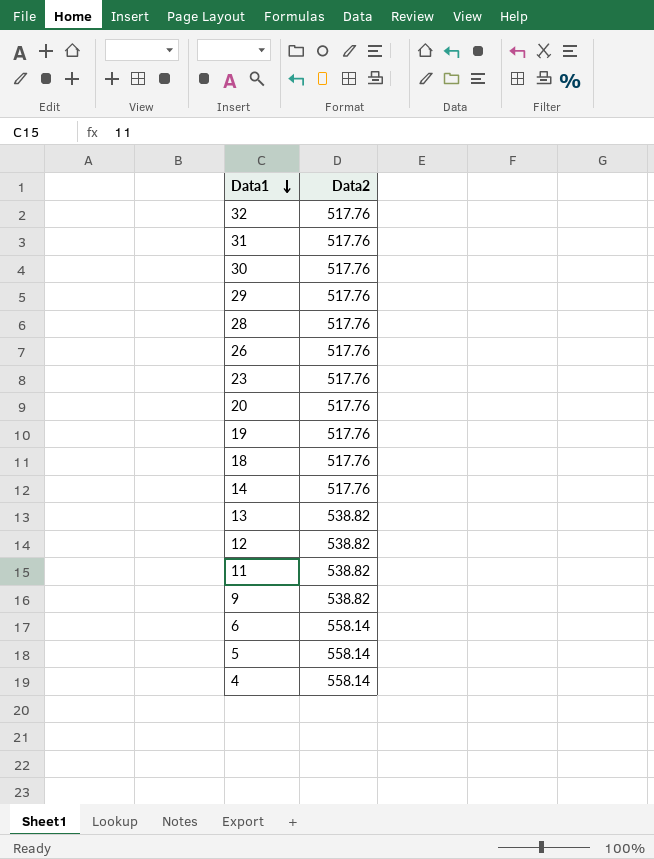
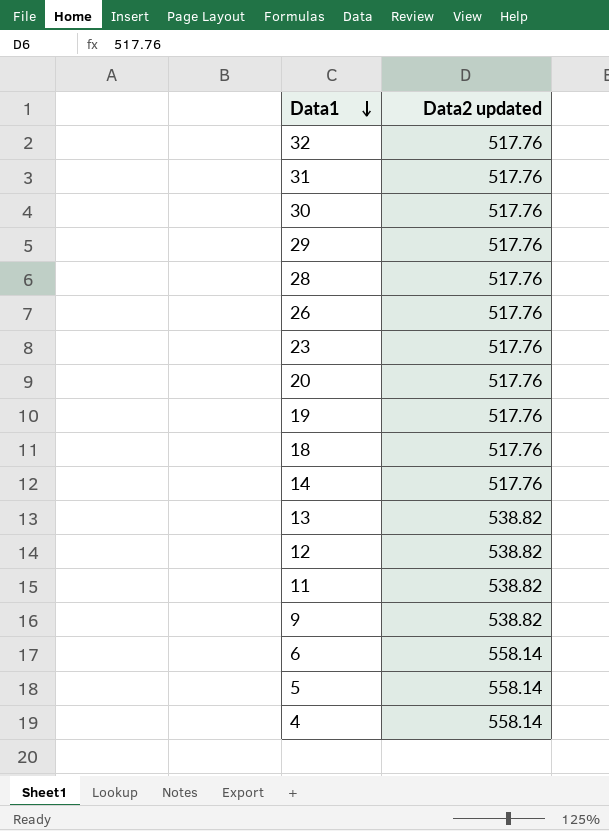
column name: Data2 -> Data2 updated

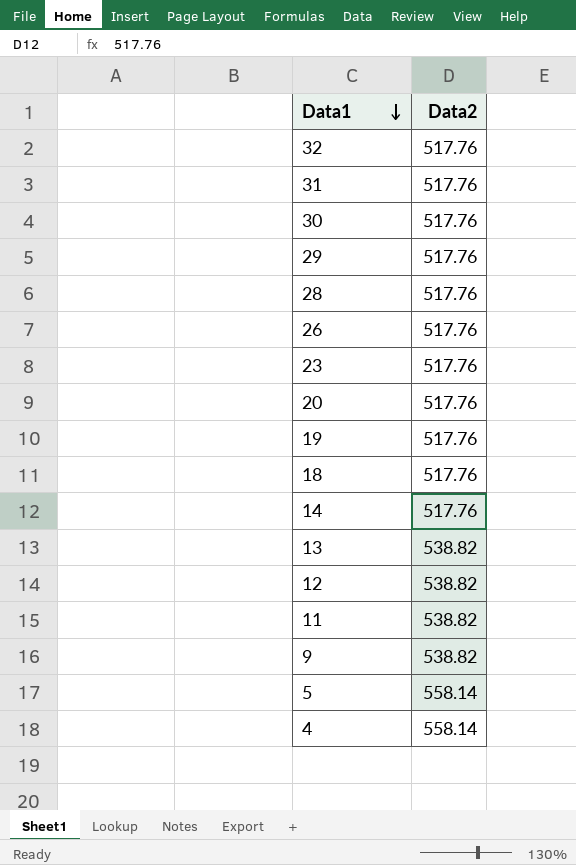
column name: Data2 updated -> Data2
row 6: 558.14 -> none

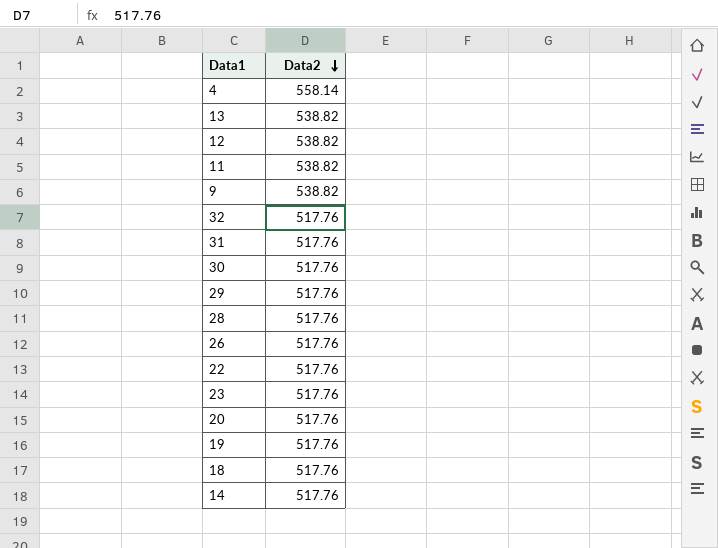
row order: Data1 descending -> Data2 descending
row 5: 558.14 -> none
row 22: none -> 517.76

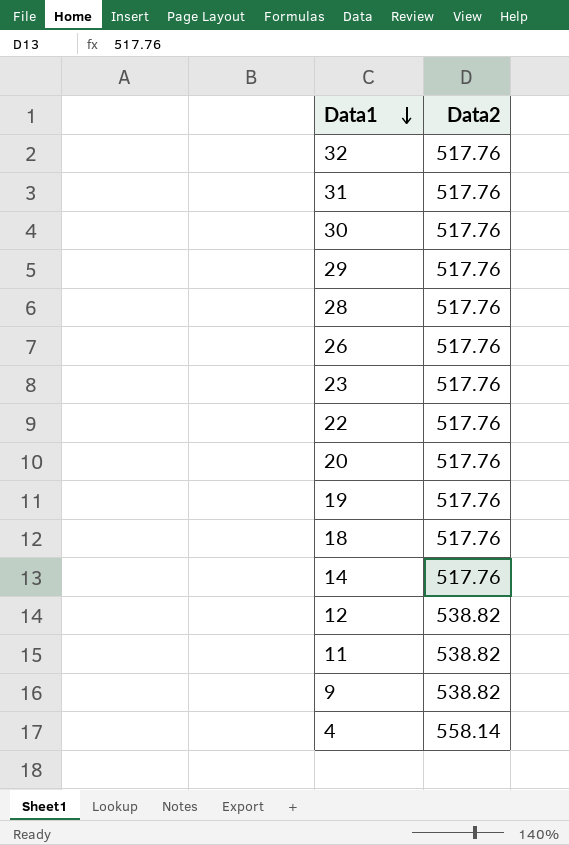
row order: Data2 descending -> Data1 descending
row 13: 538.82 -> none

